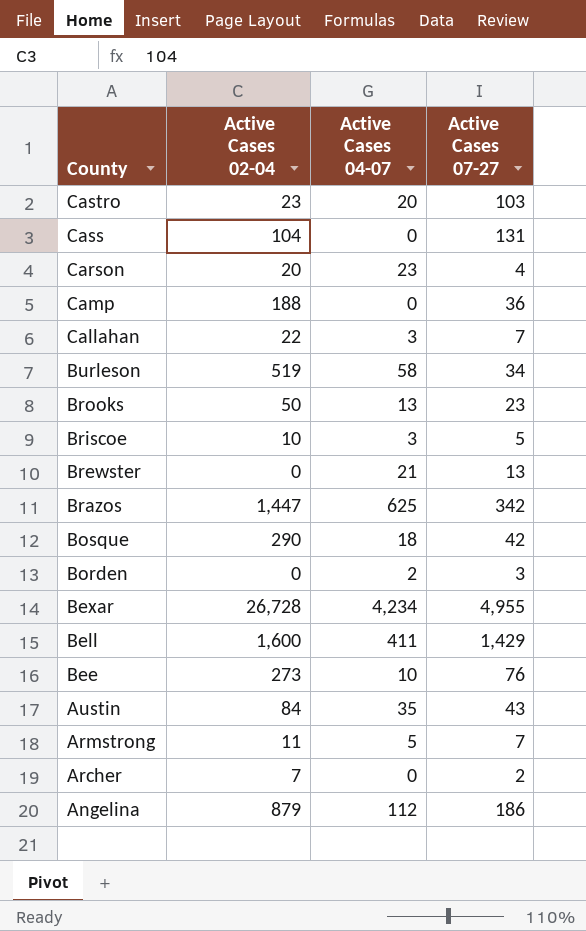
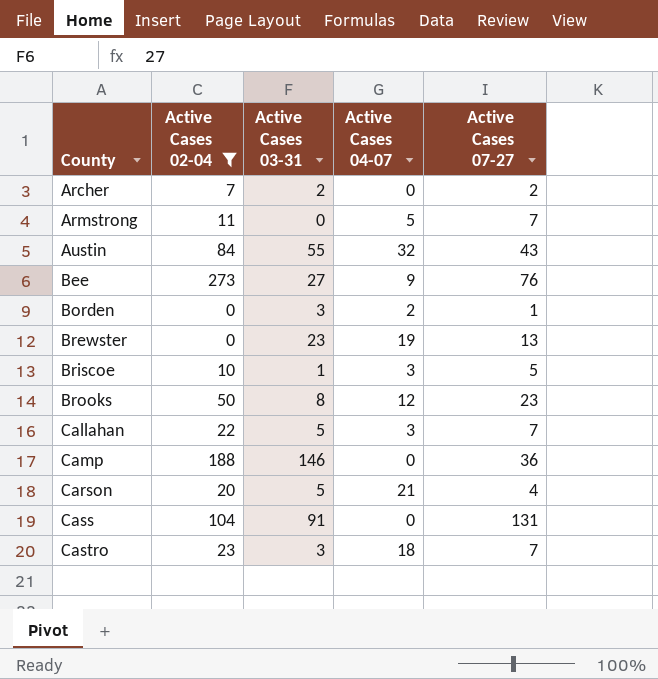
filter: none -> Active Cases 02-04 <= 273
row order: County descending -> County ascending
column Active Cases 03-31 | position: none -> 3
Austin | Active Cases 04-07: 35 -> 32
Bee | Active Cases 04-07: 10 -> 9
Borden | Active Cases 07-27: 3 -> 1
Brewster | Active Cases 04-07: 21 -> 19
Brooks | Active Cases 04-07: 13 -> 12
Carson | Active Cases 04-07: 23 -> 21
Castro | Active Cases 04-07: 20 -> 18
Castro | Active Cases 07-27: 103 -> 7

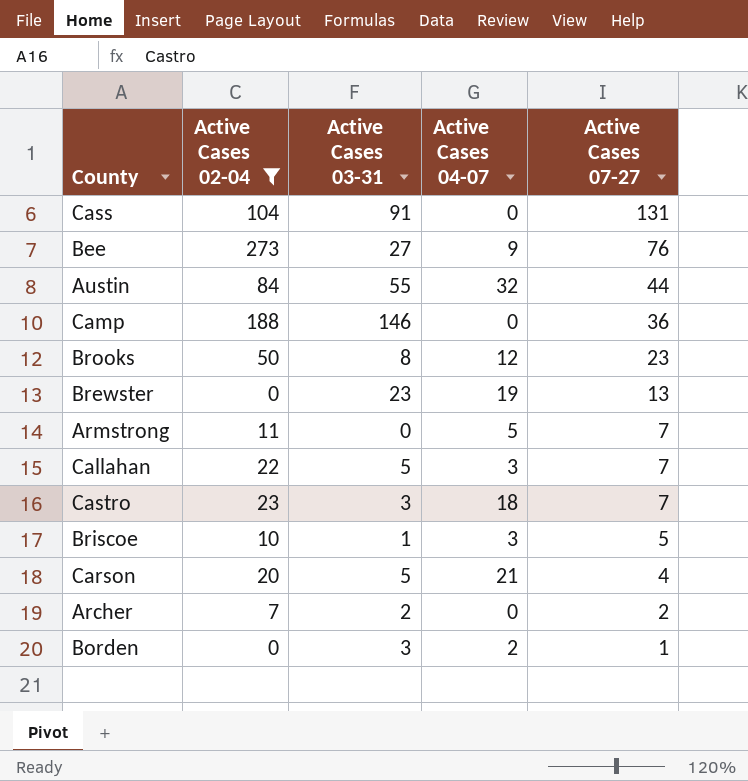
row order: County ascending -> Active Cases 07-27 descending
Austin | Active Cases 07-27: 43 -> 44

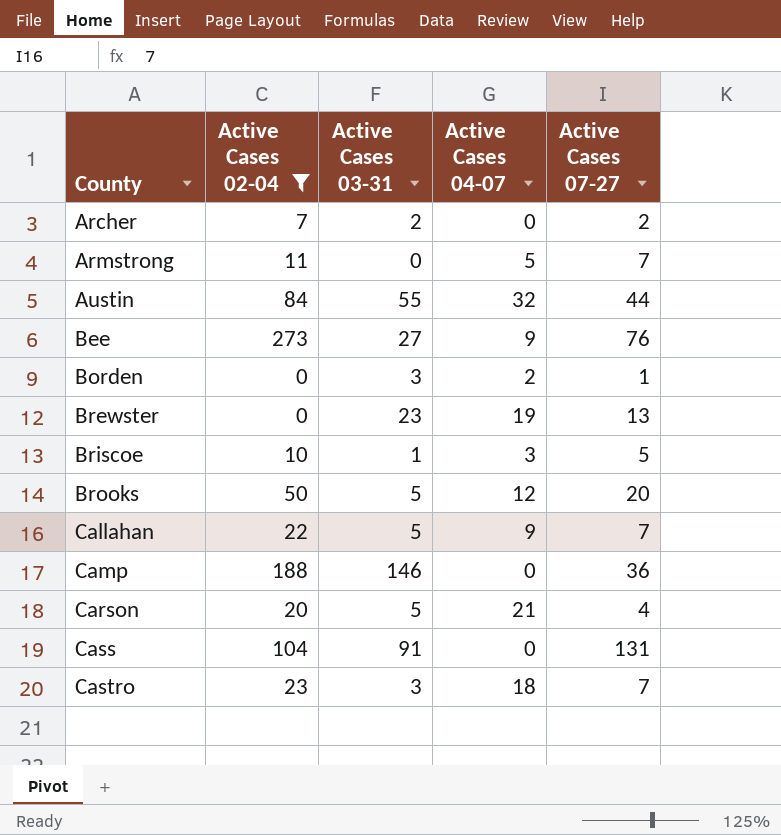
row order: Active Cases 07-27 descending -> County ascending
Brooks | Active Cases 03-31: 8 -> 5
Brooks | Active Cases 07-27: 23 -> 20
Callahan | Active Cases 04-07: 3 -> 9

